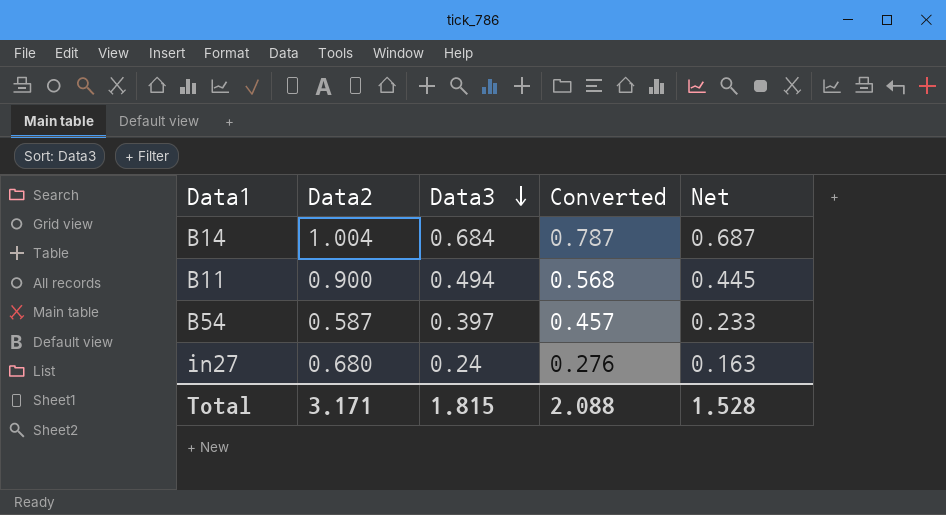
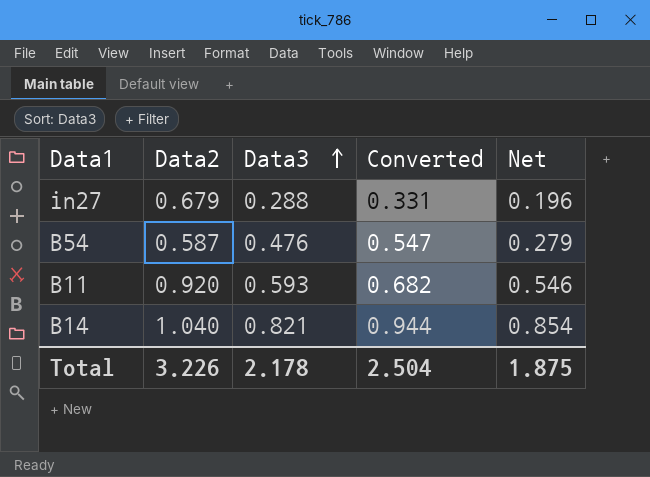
row order: Data3 descending -> Data3 ascending
in27 | Data2: 0.680 -> 0.679
in27 | Data3: 0.24 -> 0.288
in27 | Converted: 0.276 -> 0.331
in27 | Net: 0.163 -> 0.196
B54 | Data3: 0.397 -> 0.476
B54 | Converted: 0.457 -> 0.547
B54 | Net: 0.233 -> 0.279
B11 | Data2: 0.900 -> 0.920
B11 | Data3: 0.494 -> 0.593
B11 | Converted: 0.568 -> 0.682
B11 | Net: 0.445 -> 0.546
B14 | Data2: 1.004 -> 1.040
B14 | Data3: 0.684 -> 0.821
B14 | Converted: 0.787 -> 0.944
B14 | Net: 0.687 -> 0.854
Total | Data2: 3.171 -> 3.226
Total | Data3: 1.815 -> 2.178
Total | Converted: 2.088 -> 2.504
Total | Net: 1.528 -> 1.875

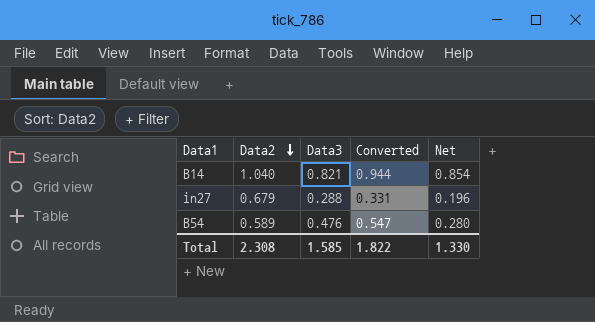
row order: Data3 ascending -> Data2 descending
row B11: 0.920 | 0.593 | 0.682 | 0.546 -> none
B54 | Data2: 0.587 -> 0.589
B54 | Net: 0.279 -> 0.280
Total | Data2: 3.226 -> 2.308
Total | Data3: 2.178 -> 1.585
Total | Converted: 2.504 -> 1.822
Total | Net: 1.875 -> 1.330

